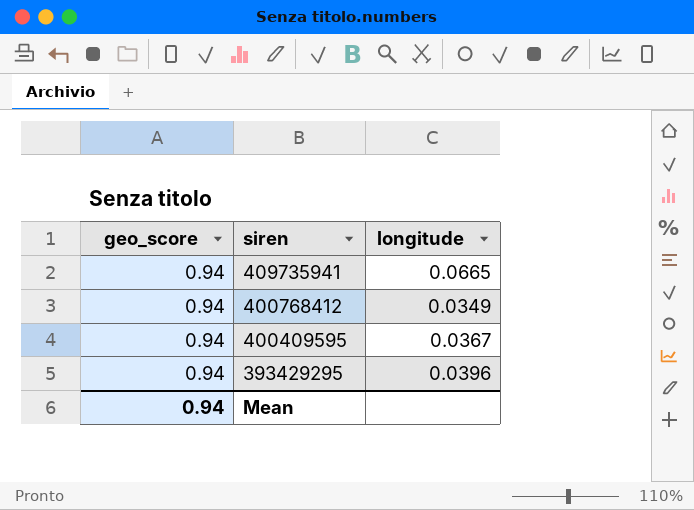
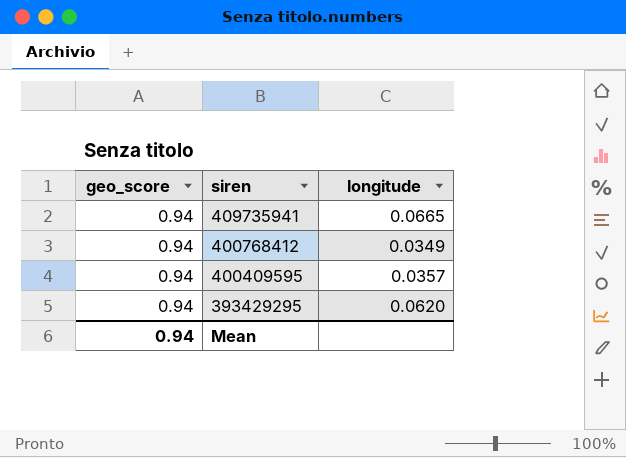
400409595 | longitude: 0.0367 -> 0.0357
393429295 | longitude: 0.0396 -> 0.0620

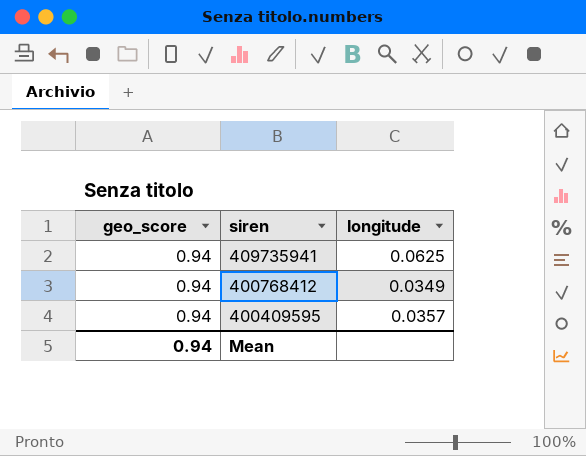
row 393429295: 0.94 | 0.0620 -> none
409735941 | longitude: 0.0665 -> 0.0625

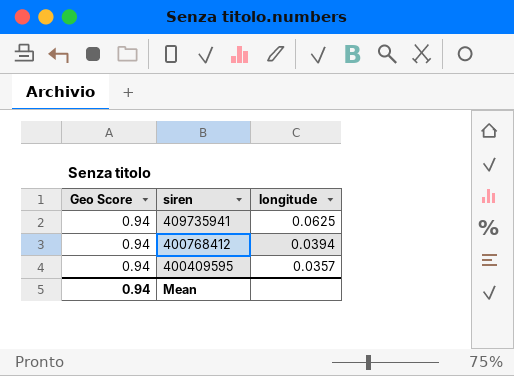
column name: geo_score -> Geo Score
400768412 | longitude: 0.0349 -> 0.0394

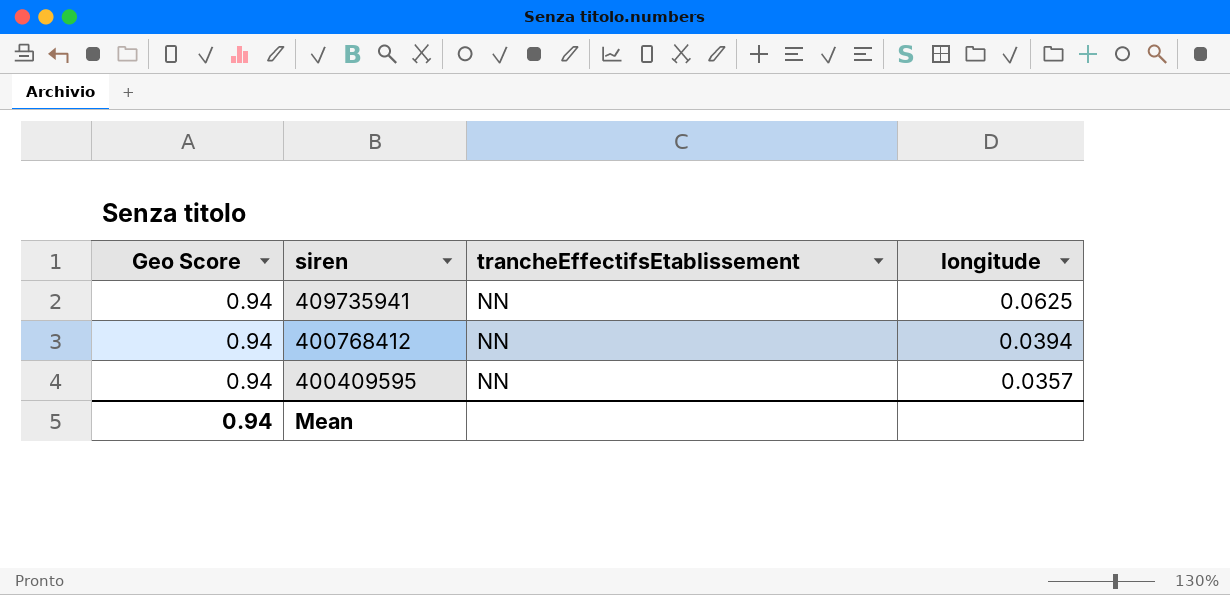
column trancheEffectifsEtablissement | position: none -> 3

